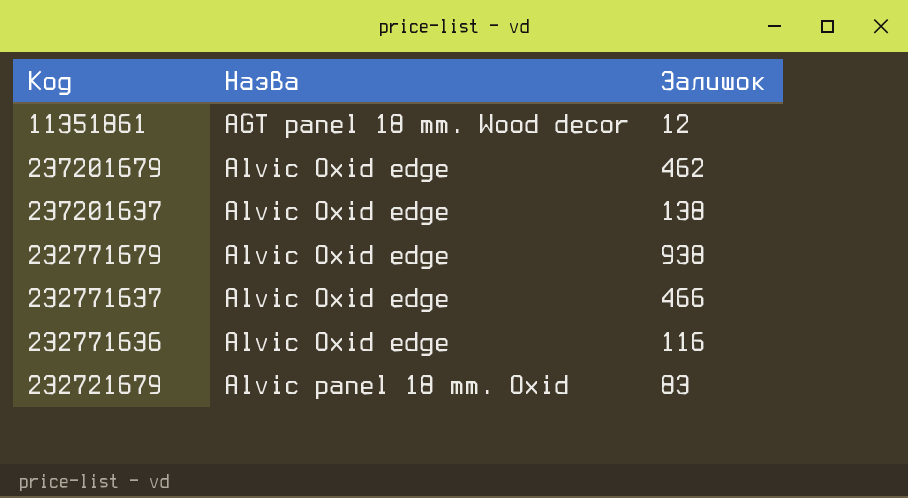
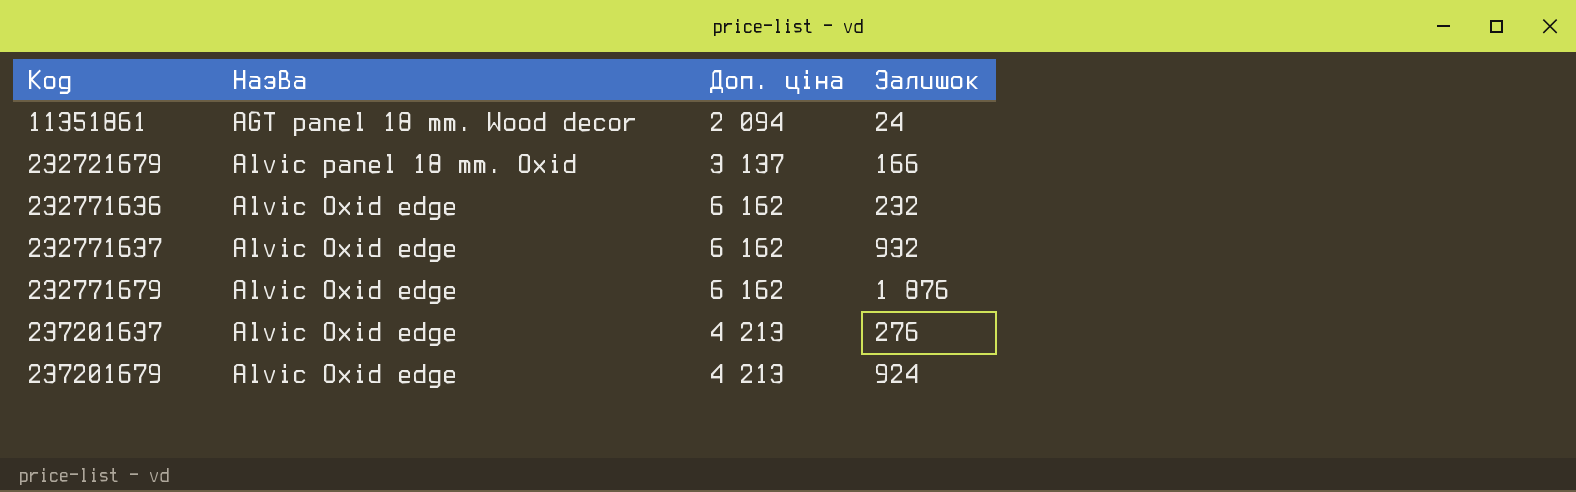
row order: Назва ascending -> Код ascending
column Доп. ціна | position: none -> 3
11351861 | Залишок: 12 -> 24
232721679 | Залишок: 83 -> 166
232771636 | Залишок: 116 -> 232
232771637 | Залишок: 466 -> 932
232771679 | Залишок: 938 -> 1 876
237201637 | Залишок: 138 -> 276
237201679 | Залишок: 462 -> 924

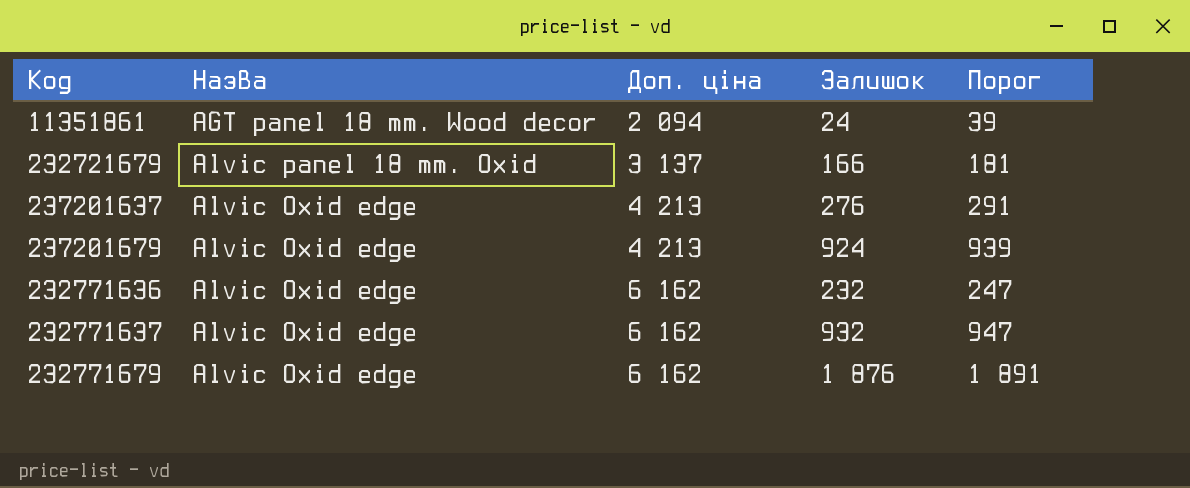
row order: Код ascending -> Доп. ціна ascending
column Порог | formula: none -> [Залишок] + 15

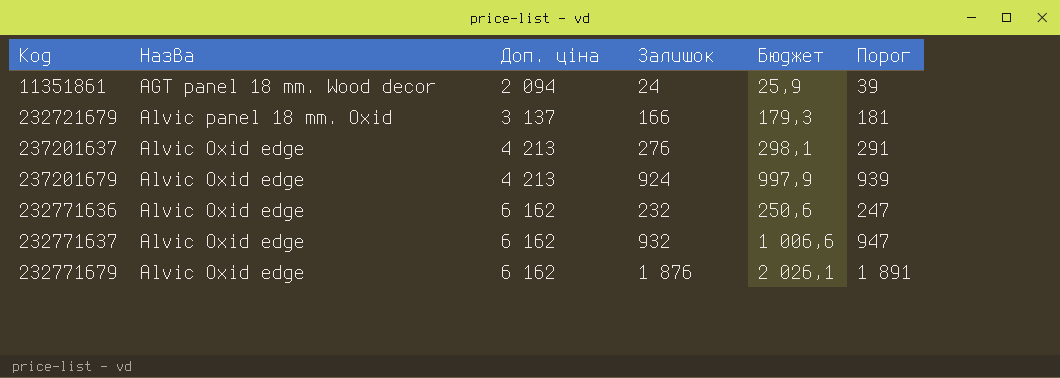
column Бюджет | formula: none -> [Залишок] * 1,08

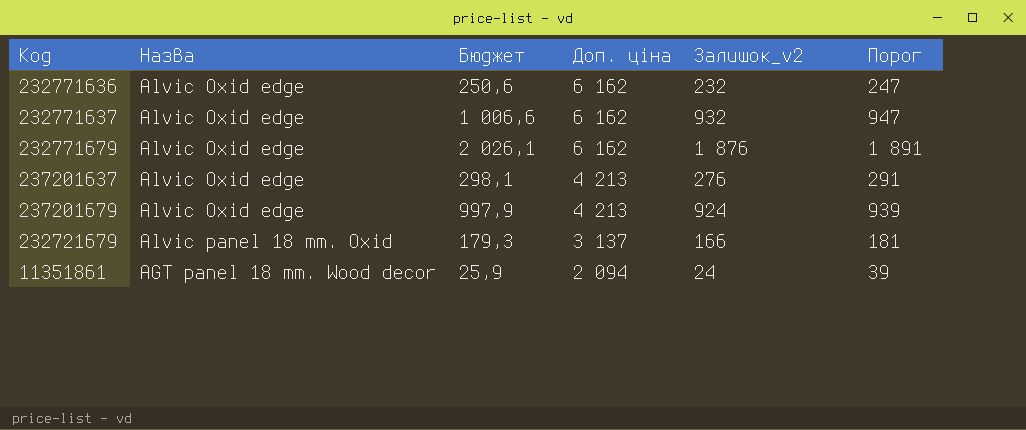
row order: Доп. ціна ascending -> Доп. ціна descending
column Бюджет | position: 5 -> 3
column name: Залишок -> Залишок_v2

